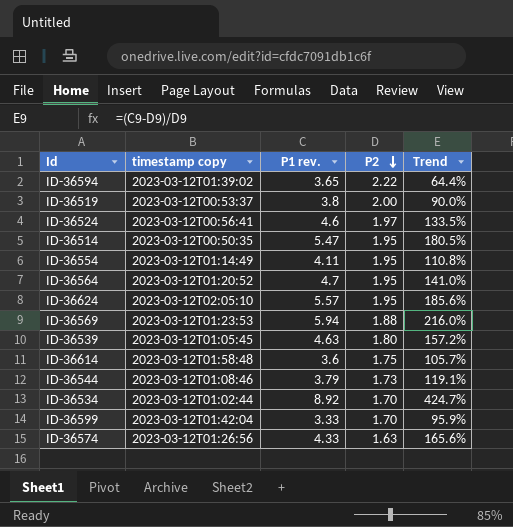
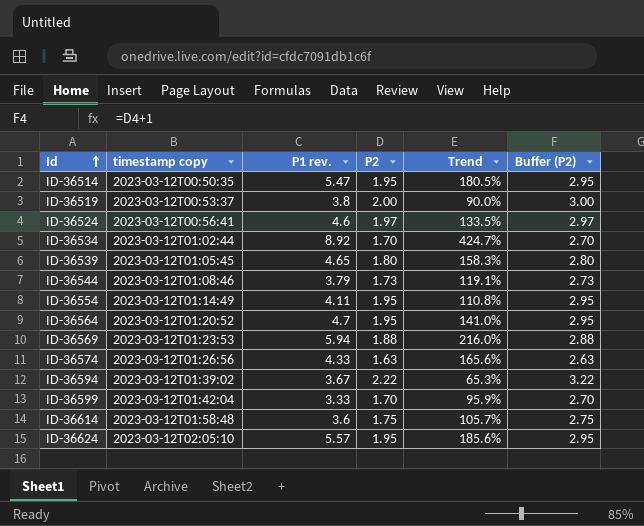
row order: P2 descending -> Id ascending
column Buffer (P2) | formula: none -> [P2] + 1
ID-36539 | P1 rev.: 4.63 -> 4.65
ID-36539 | Trend: 157.2% -> 158.3%
ID-36594 | P1 rev.: 3.65 -> 3.67
ID-36594 | Trend: 64.4% -> 65.3%

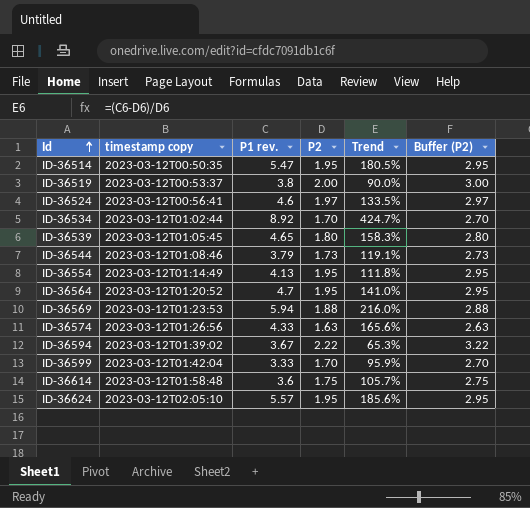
ID-36554 | P1 rev.: 4.11 -> 4.13
ID-36554 | Trend: 110.8% -> 111.8%

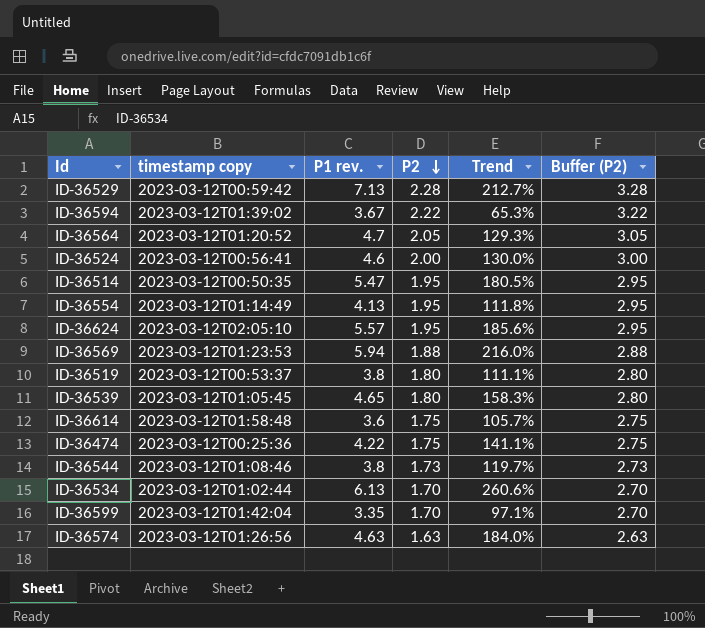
row order: Id ascending -> P2 descending
row ID-36529: none -> 2023-03-12T00:59:42 | 7.13 | 2.28 | 212.7% | 3.28
ID-36564 | P2: 1.95 -> 2.05
ID-36564 | Trend: 141.0% -> 129.3%
ID-36564 | Buffer (P2): 2.95 -> 3.05
ID-36524 | P2: 1.97 -> 2.00
ID-36524 | Trend: 133.5% -> 130.0%
ID-36524 | Buffer (P2): 2.97 -> 3.00
ID-36519 | P2: 2.00 -> 1.80
ID-36519 | Trend: 90.0% -> 111.1%
ID-36519 | Buffer (P2): 3.00 -> 2.80
row ID-36474: none -> 2023-03-12T00:25:36 | 4.22 | 1.75 | 141.1% | 2.75
ID-36544 | P1 rev.: 3.79 -> 3.8
ID-36544 | Trend: 119.1% -> 119.7%
ID-36534 | P1 rev.: 8.92 -> 6.13
ID-36534 | Trend: 424.7% -> 260.6%
ID-36599 | P1 rev.: 3.33 -> 3.35
ID-36599 | Trend: 95.9% -> 97.1%
ID-36574 | P1 rev.: 4.33 -> 4.63
ID-36574 | Trend: 165.6% -> 184.0%

